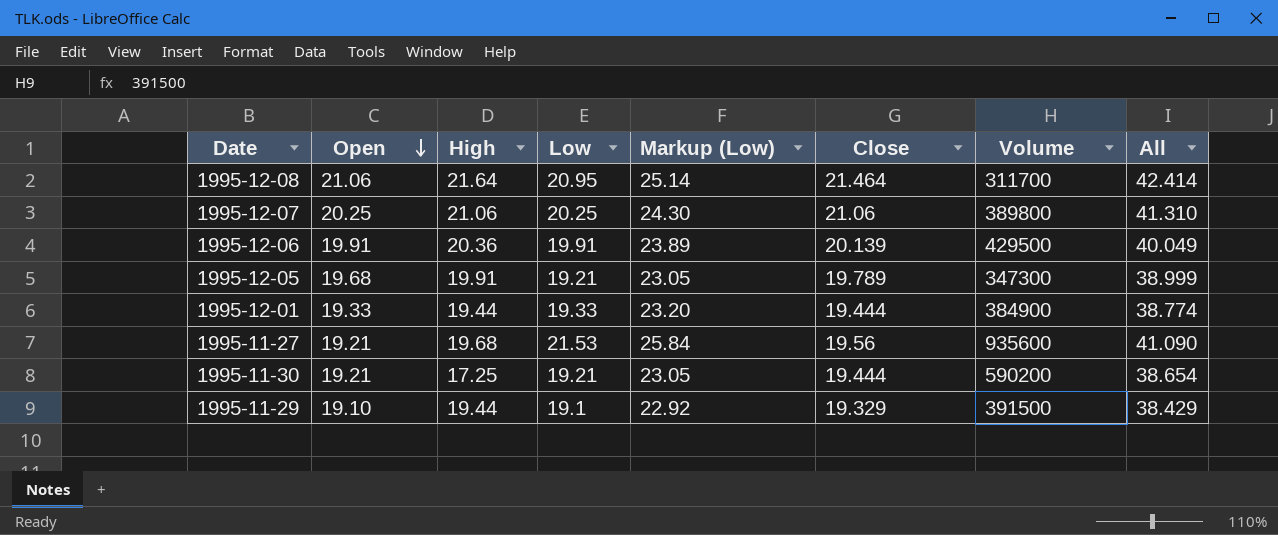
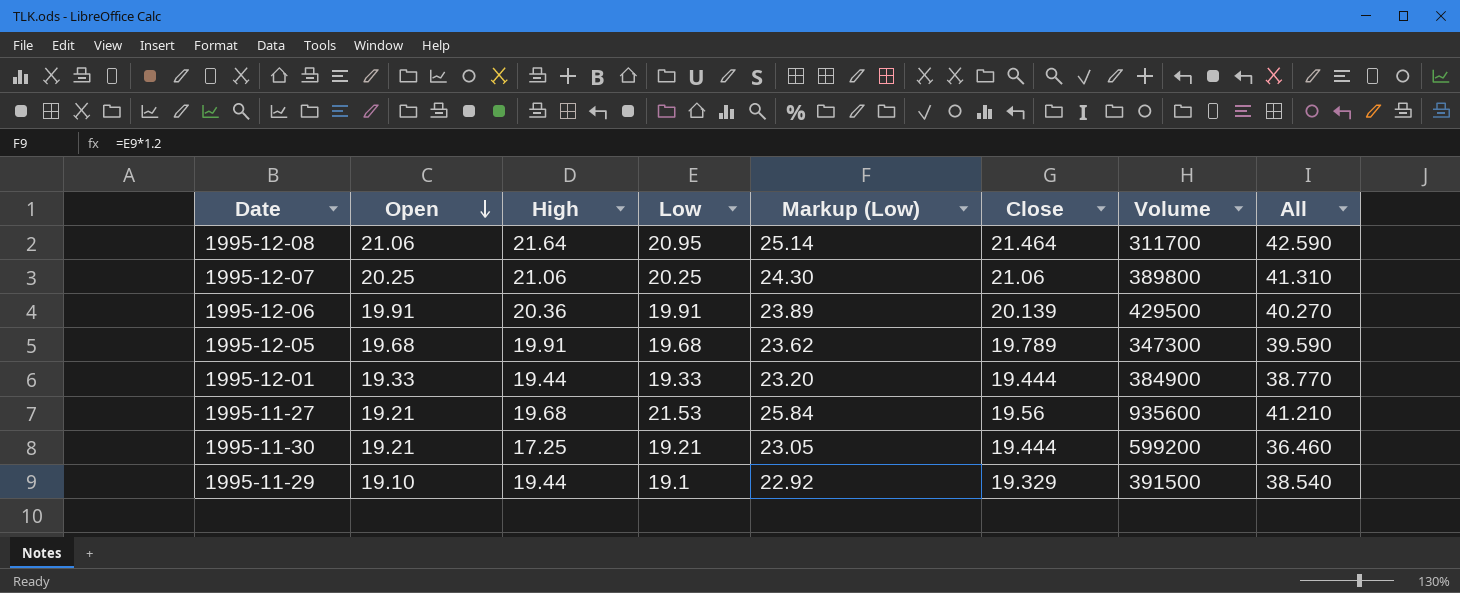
column All | formula: [Low] + [Close] -> [High] + [Low]
1995-12-05 | Low: 19.21 -> 19.68
1995-12-05 | Markup (Low): 23.05 -> 23.62
1995-11-30 | Volume: 590200 -> 599200

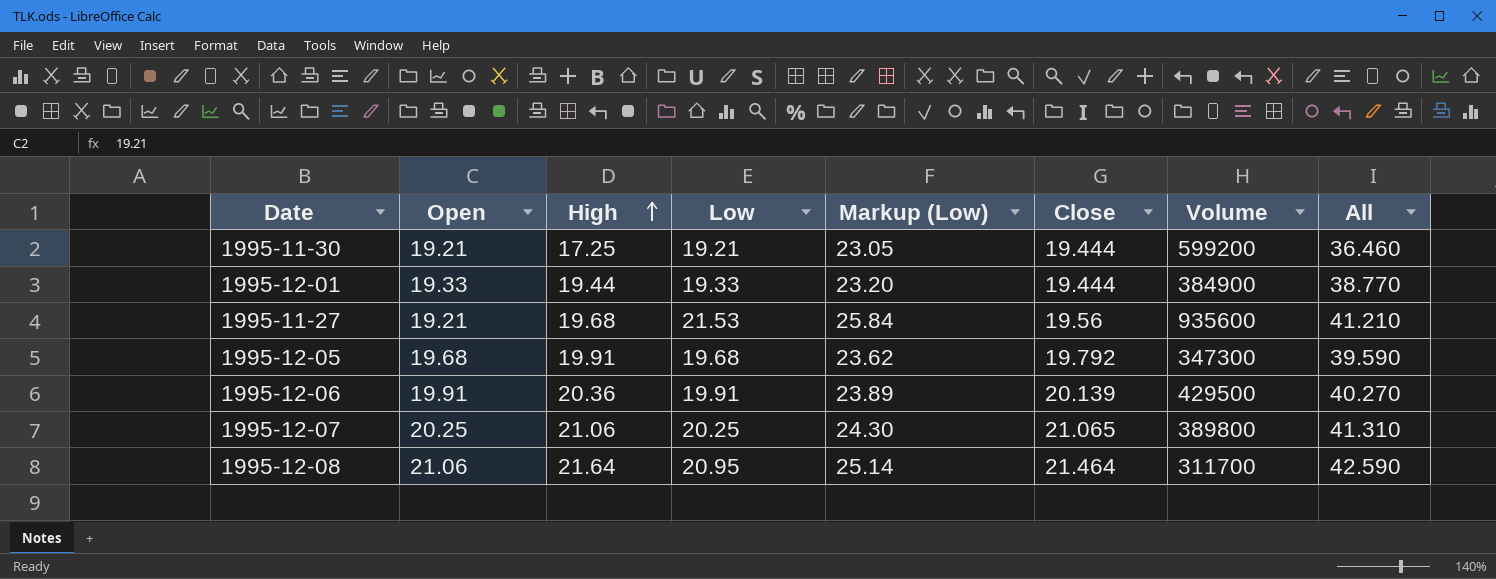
row order: Open descending -> High ascending
row 1995-11-29: 19.10 | 19.44 | 19.1 | 22.92 | 19.329 | 391500 | 38.540 -> none
1995-12-05 | Close: 19.789 -> 19.792
1995-12-07 | Close: 21.06 -> 21.065

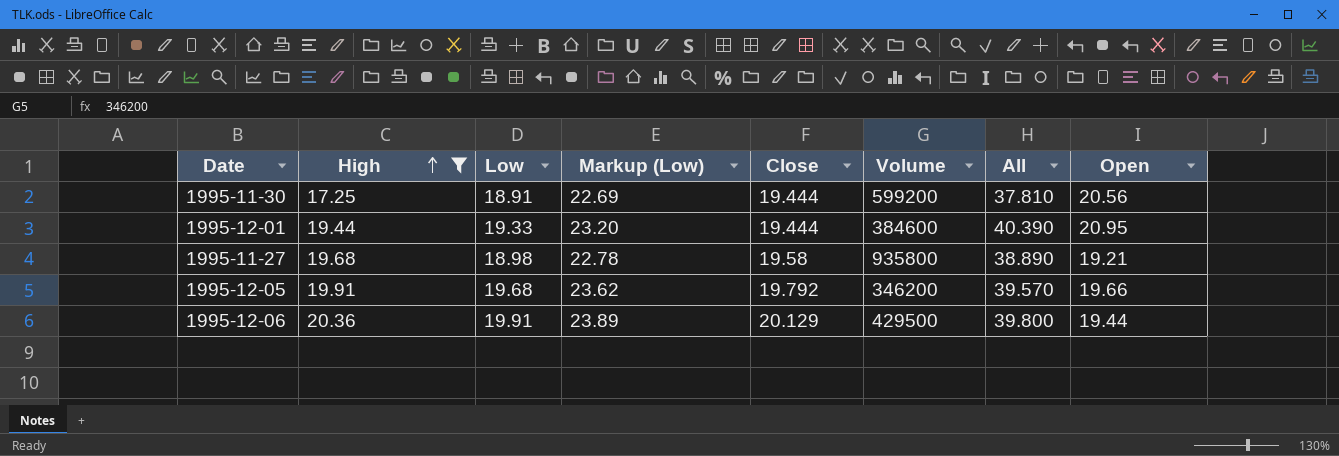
filter: none -> High <= 20.36
column All | formula: [High] + [Low] -> [High] + [Open]
column Open | position: 2 -> 8
1995-11-30 | Low: 19.21 -> 18.91
1995-11-30 | Markup (Low): 23.05 -> 22.69
1995-11-30 | Open: 19.21 -> 20.56
1995-12-01 | Volume: 384900 -> 384600
1995-12-01 | Open: 19.33 -> 20.95
1995-11-27 | Low: 21.53 -> 18.98
1995-11-27 | Markup (Low): 25.84 -> 22.78
1995-11-27 | Close: 19.56 -> 19.58
1995-11-27 | Volume: 935600 -> 935800
1995-12-05 | Volume: 347300 -> 346200
1995-12-05 | Open: 19.68 -> 19.66
1995-12-06 | Close: 20.139 -> 20.129
1995-12-06 | Open: 19.91 -> 19.44

